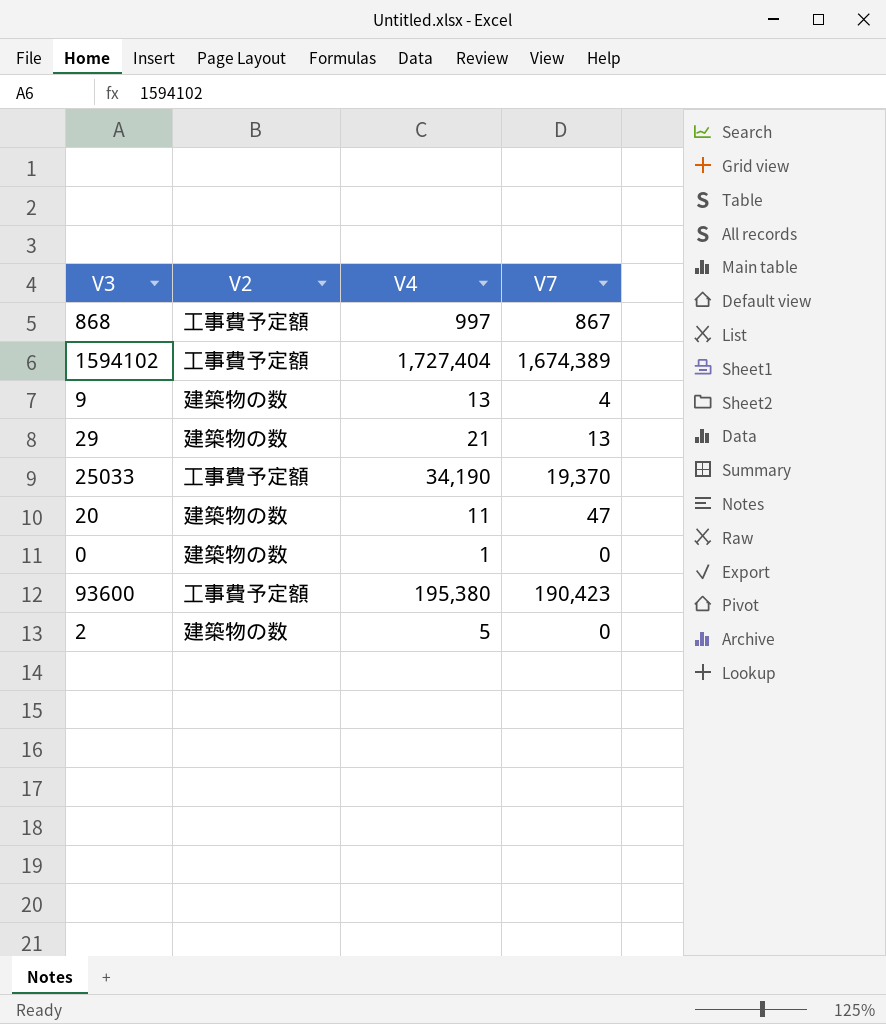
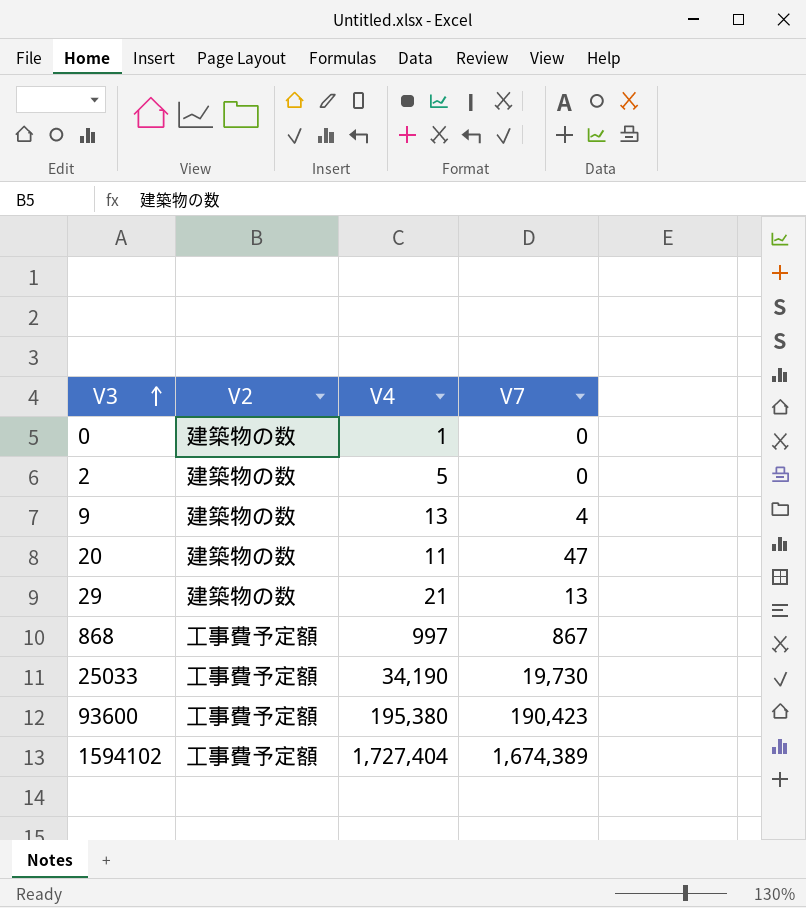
row order: none -> V3 ascending
25033 | V7: 19,370 -> 19,730

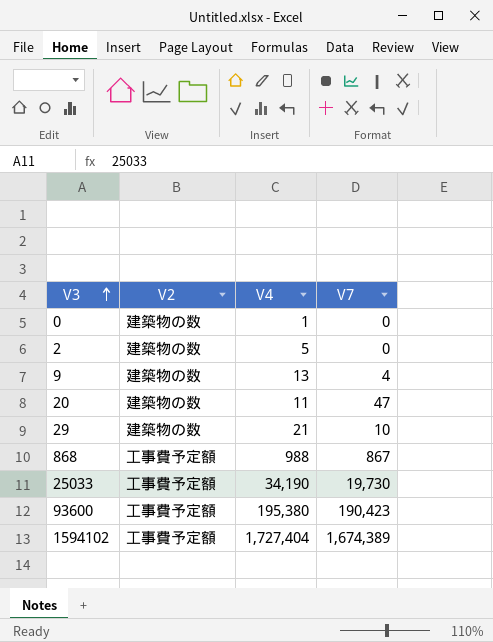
29 | V7: 13 -> 10
868 | V4: 997 -> 988

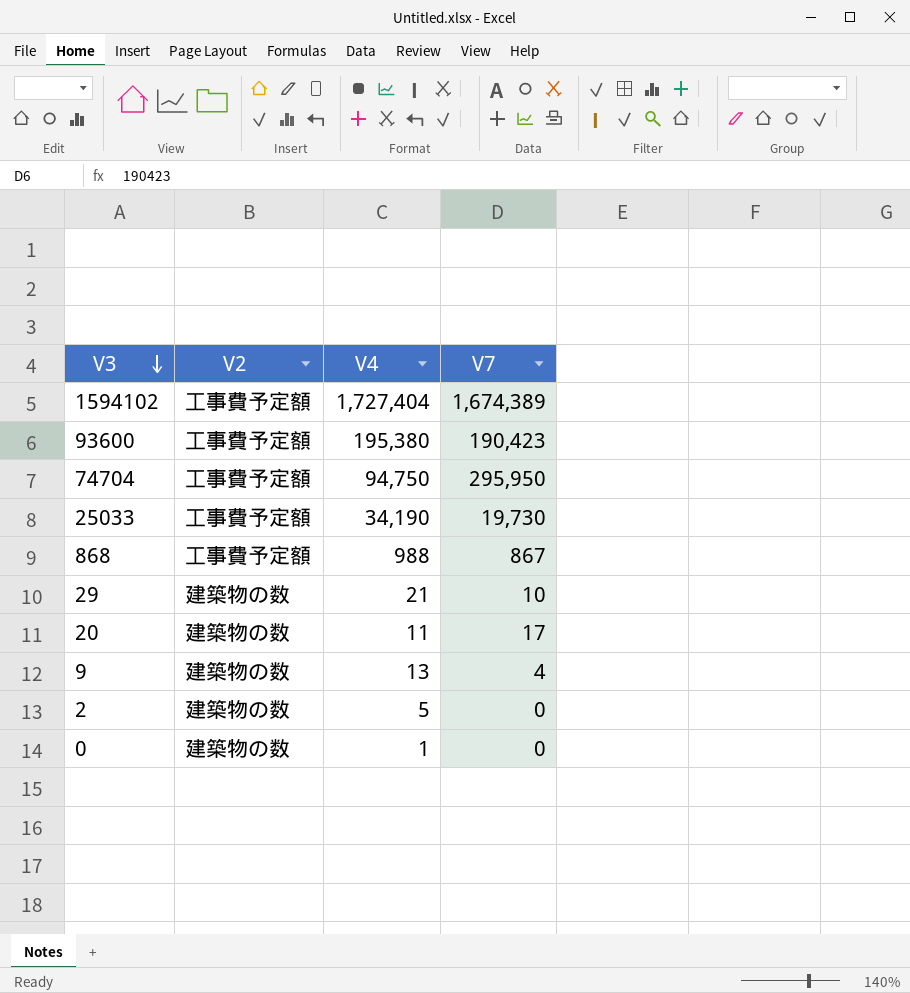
row order: V3 ascending -> V3 descending
row 74704: none -> 工事費予定額 | 94,750 | 295,950
20 | V7: 47 -> 17

